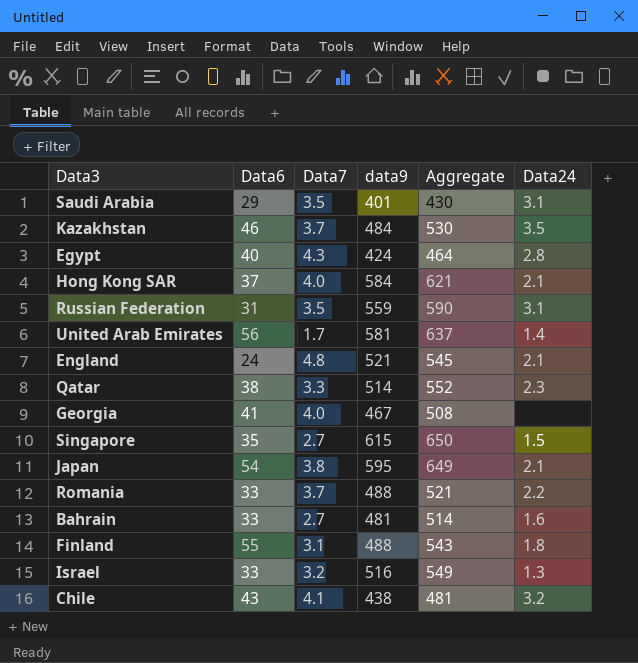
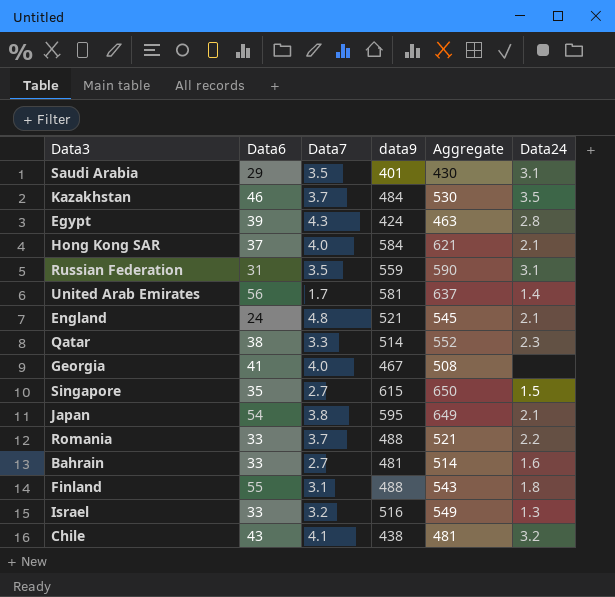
Egypt | Data6: 40 -> 39
Egypt | Aggregate: 464 -> 463

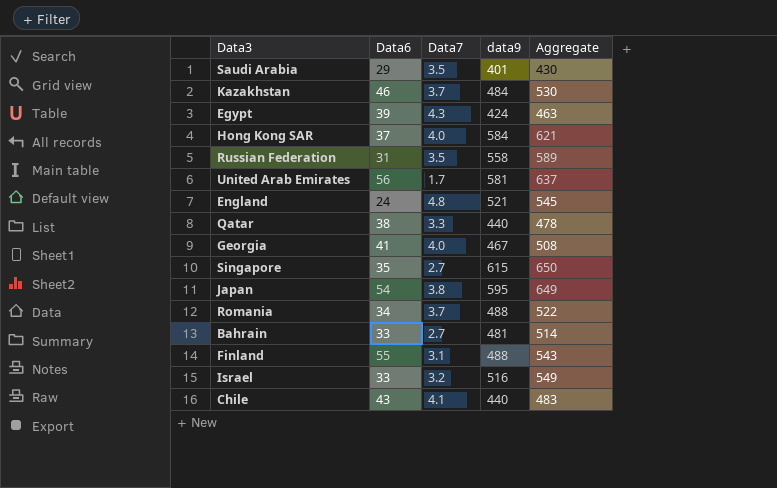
column Data24 | position: 6 -> none
Russian Federation | data9: 559 -> 558
Russian Federation | Aggregate: 590 -> 589
Qatar | data9: 514 -> 440
Qatar | Aggregate: 552 -> 478
Romania | Data6: 33 -> 34
Romania | Aggregate: 521 -> 522
Chile | data9: 438 -> 440
Chile | Aggregate: 481 -> 483

